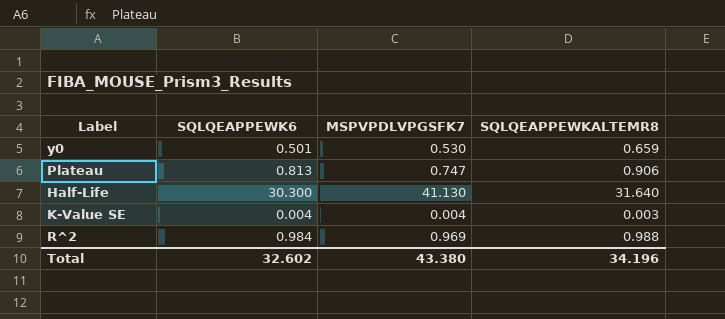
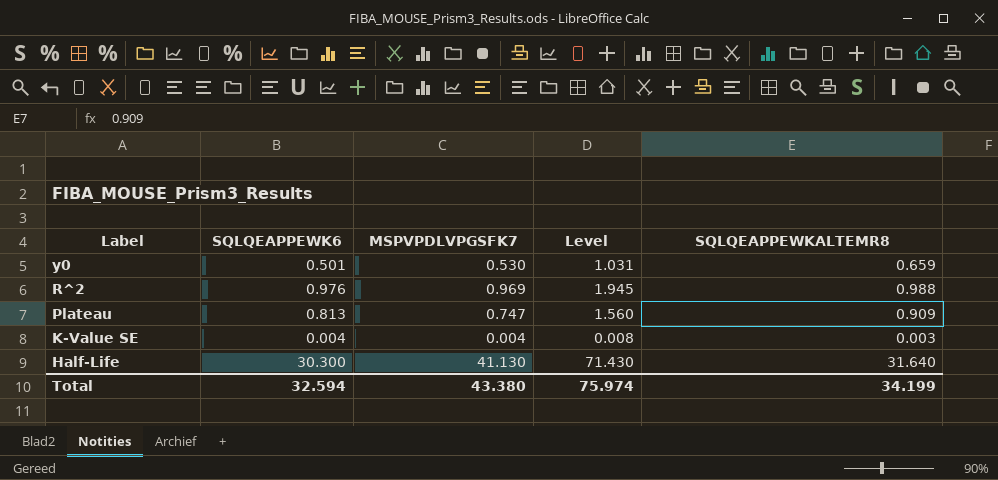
row order: none -> Label descending
column Level | formula: none -> [SQLQEAPPEWK6] + [MSPVPDLVPGSFK7]
R^2 | SQLQEAPPEWK6: 0.984 -> 0.976
Plateau | SQLQEAPPEWKALTEMR8: 0.906 -> 0.909
Total | SQLQEAPPEWK6: 32.602 -> 32.594
Total | SQLQEAPPEWKALTEMR8: 34.196 -> 34.199

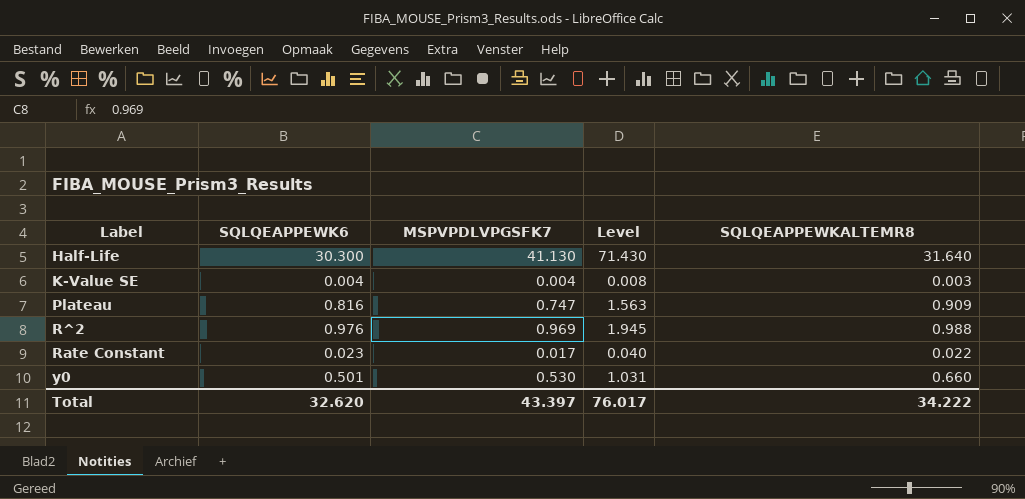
row order: Label descending -> Label ascending
Plateau | SQLQEAPPEWK6: 0.813 -> 0.816
Plateau | Level: 1.560 -> 1.563
row Rate Constant: none -> 0.023 | 0.017 | 0.040 | 0.022
y0 | SQLQEAPPEWKALTEMR8: 0.659 -> 0.660
Total | SQLQEAPPEWK6: 32.594 -> 32.620
Total | MSPVPDLVPGSFK7: 43.380 -> 43.397
Total | Level: 75.974 -> 76.017
Total | SQLQEAPPEWKALTEMR8: 34.199 -> 34.222

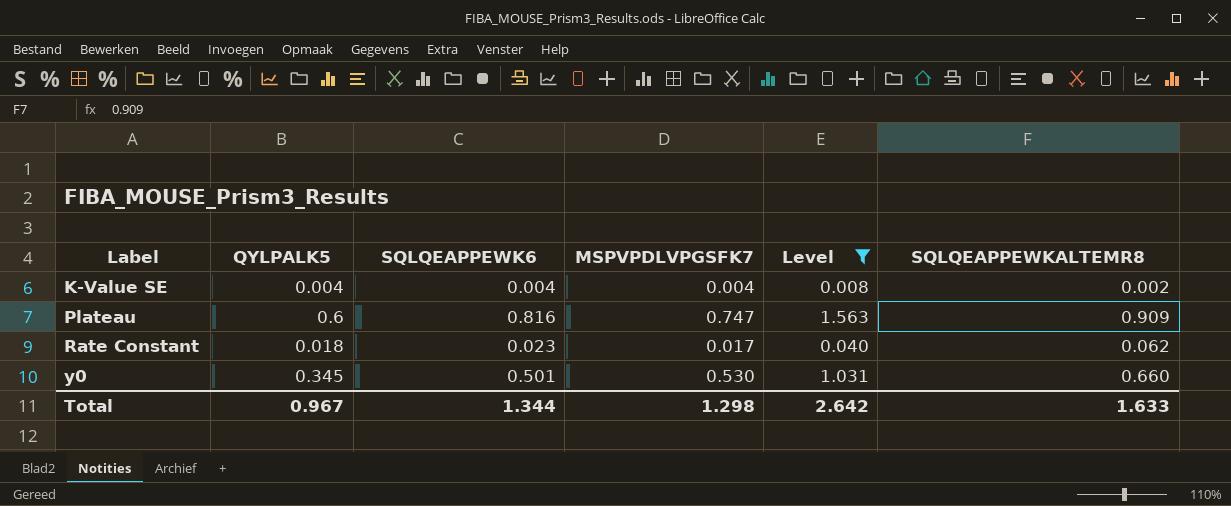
filter: none -> Level <= 1.563
column QYLPALK5 | position: none -> 2
K-Value SE | SQLQEAPPEWKALTEMR8: 0.003 -> 0.002
Rate Constant | SQLQEAPPEWKALTEMR8: 0.022 -> 0.062
Total | SQLQEAPPEWK6: 32.620 -> 1.344
Total | MSPVPDLVPGSFK7: 43.397 -> 1.298
Total | Level: 76.017 -> 2.642
Total | SQLQEAPPEWKALTEMR8: 34.222 -> 1.633

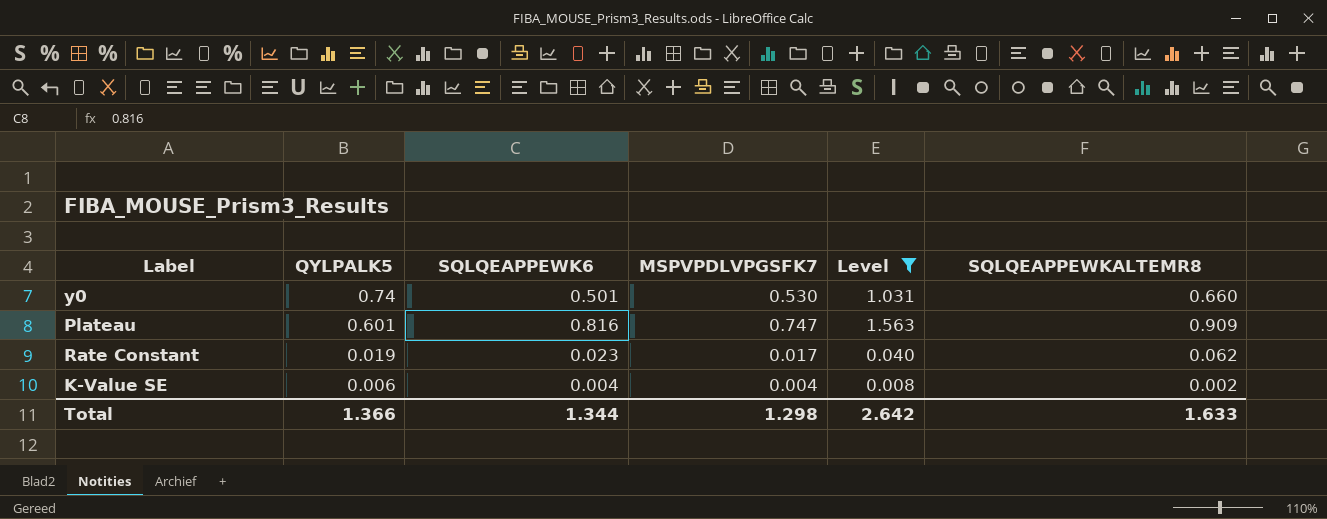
row order: Label ascending -> QYLPALK5 descending
y0 | QYLPALK5: 0.345 -> 0.74
Plateau | QYLPALK5: 0.6 -> 0.601
Rate Constant | QYLPALK5: 0.018 -> 0.019
K-Value SE | QYLPALK5: 0.004 -> 0.006
Total | QYLPALK5: 0.967 -> 1.366

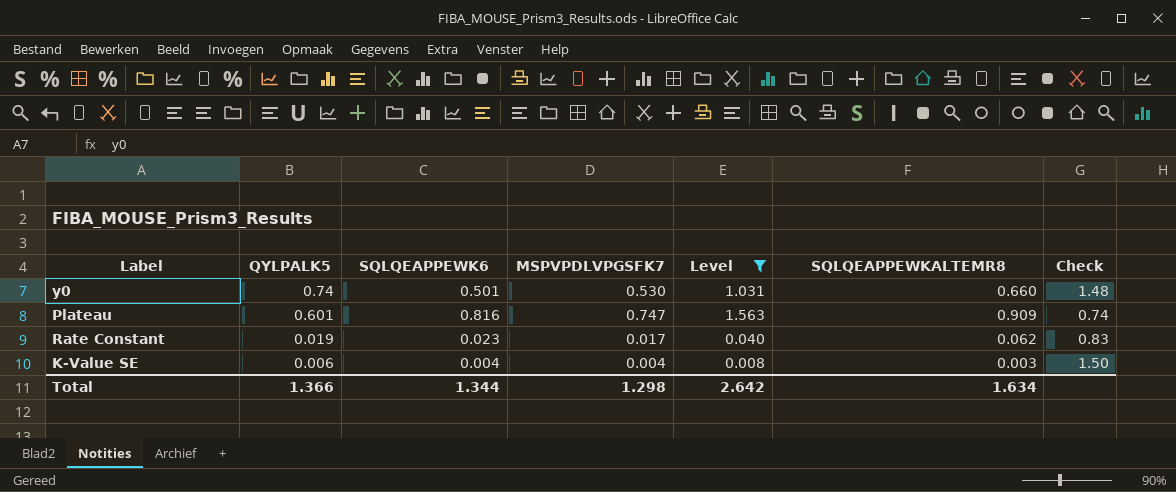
column Check | formula: none -> [QYLPALK5] / [SQLQEAPPEWK6]
K-Value SE | SQLQEAPPEWKALTEMR8: 0.002 -> 0.003
Total | SQLQEAPPEWKALTEMR8: 1.633 -> 1.634

